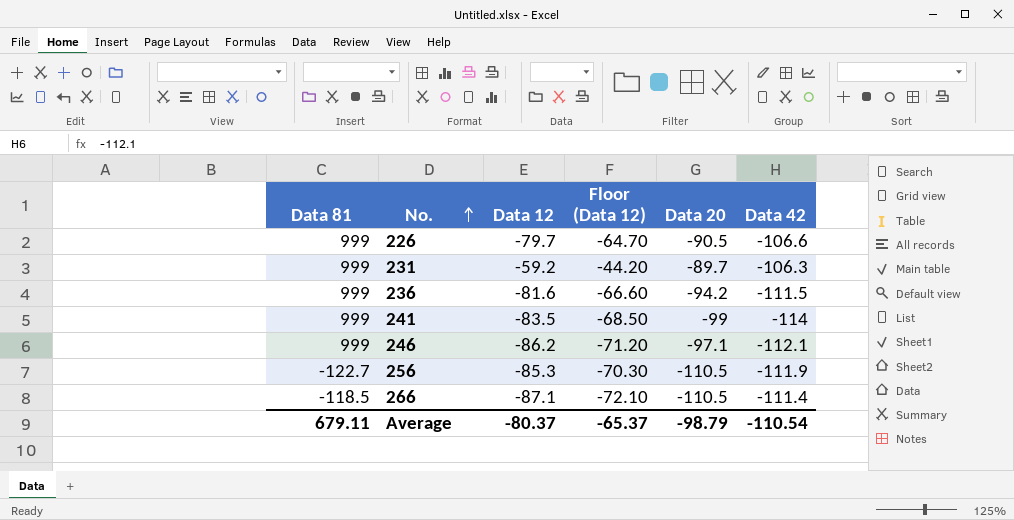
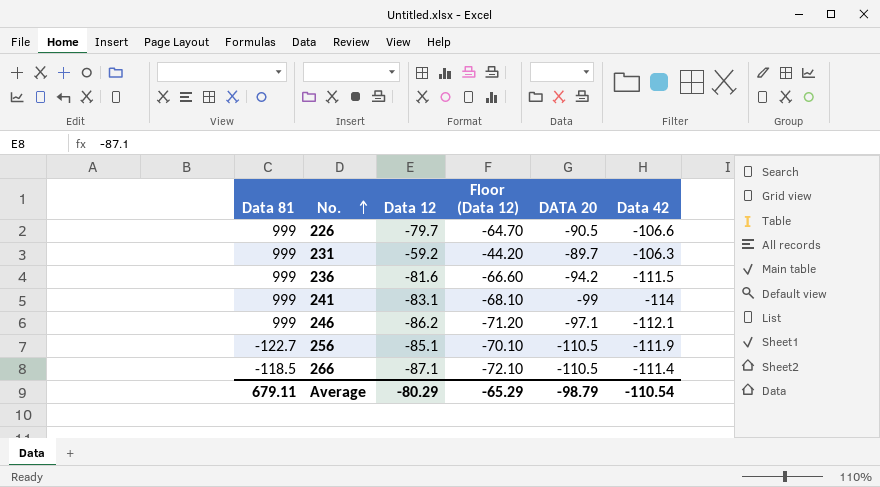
column name: Data 20 -> DATA 20
241 | Data 12: -83.5 -> -83.1
241 | Floor (Data 12): -68.50 -> -68.10
256 | Data 12: -85.3 -> -85.1
256 | Floor (Data 12): -70.30 -> -70.10
Average | Data 12: -80.37 -> -80.29
Average | Floor (Data 12): -65.37 -> -65.29

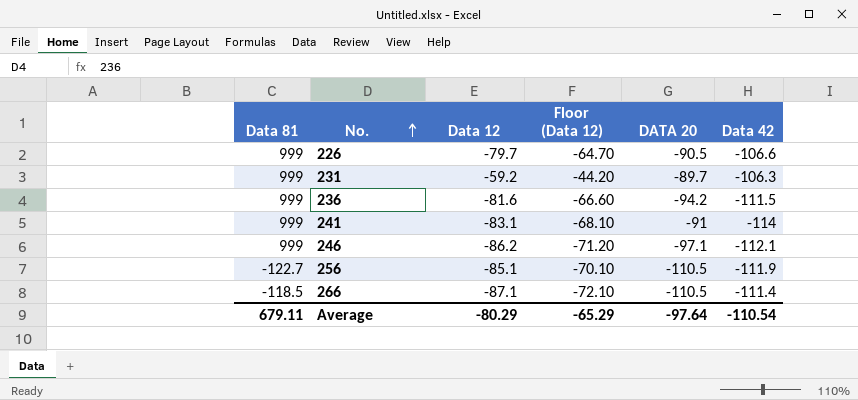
241 | DATA 20: -99 -> -91
Average | DATA 20: -98.79 -> -97.64

